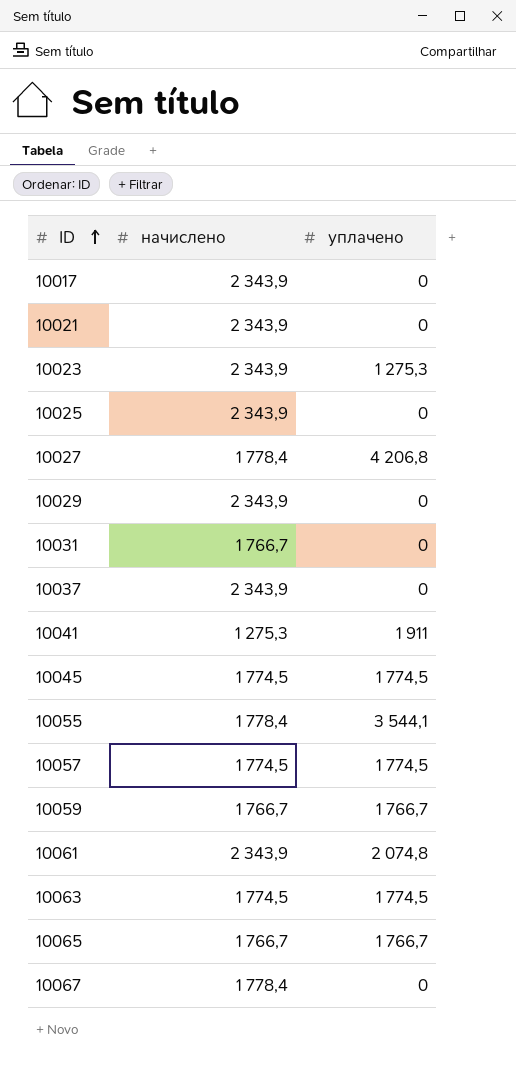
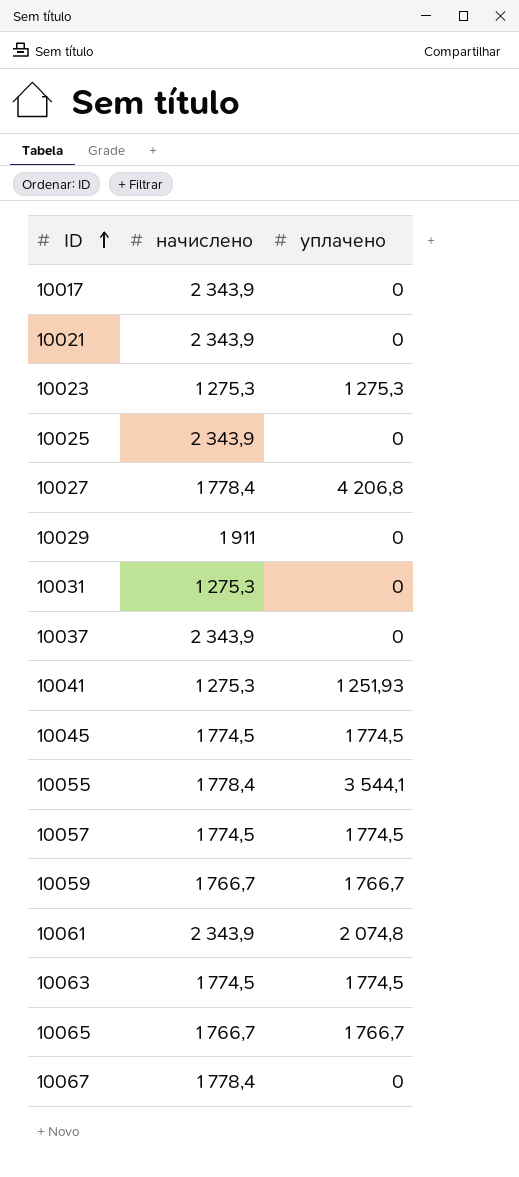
10023 | начислено: 2 343,9 -> 1 275,3
10029 | начислено: 2 343,9 -> 1 911
10031 | начислено: 1 766,7 -> 1 275,3
10041 | уплачено: 1 911 -> 1 251,93

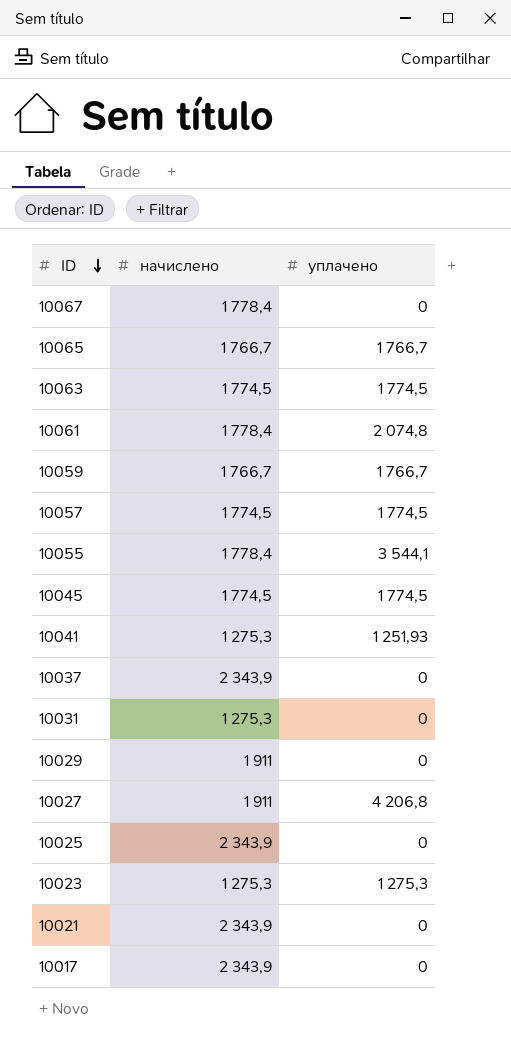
row order: ID ascending -> ID descending
10061 | начислено: 2 343,9 -> 1 778,4
10027 | начислено: 1 778,4 -> 1 911

